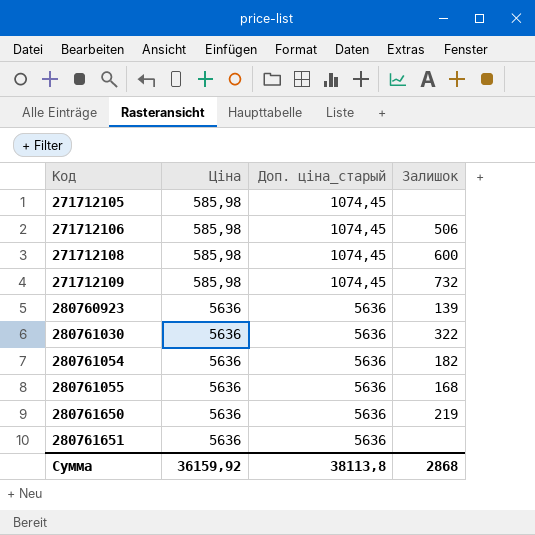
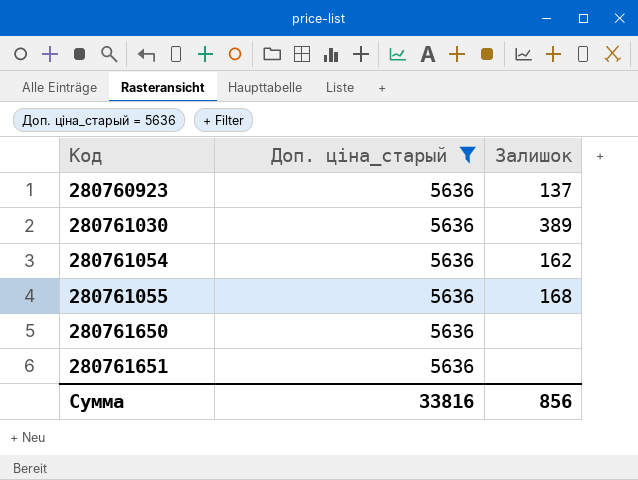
filter: none -> Доп. ціна_старый = 5636
column Ціна | position: 2 -> none
280760923 | Залишок: 139 -> 137
280761030 | Залишок: 322 -> 389
280761054 | Залишок: 182 -> 162
280761650 | Залишок: 219 -> none
Сумма | Доп. ціна_старый: 38113,8 -> 33816
Сумма | Залишок: 2868 -> 856

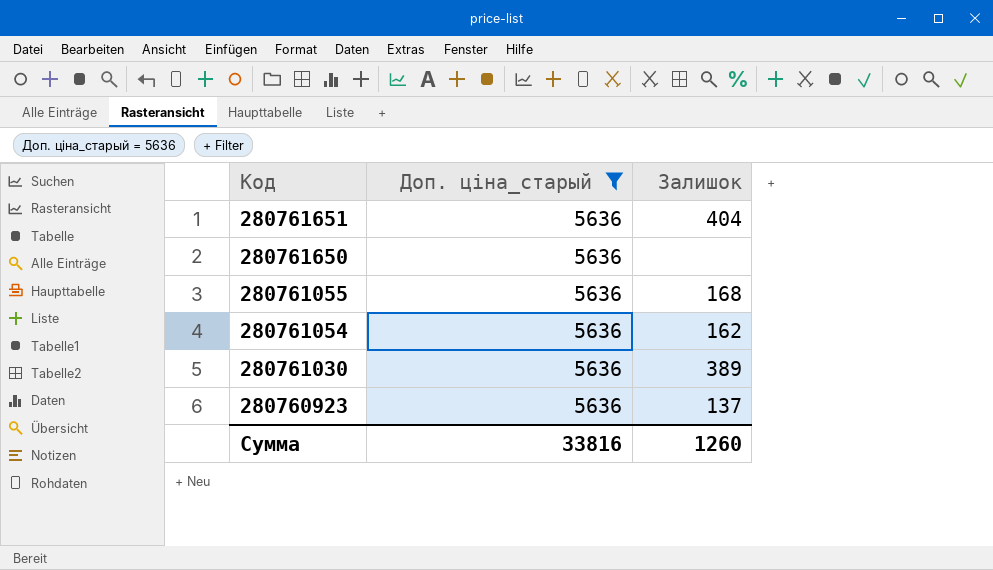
row order: Код ascending -> Код descending
280761651 | Залишок: none -> 404
Сумма | Залишок: 856 -> 1260

